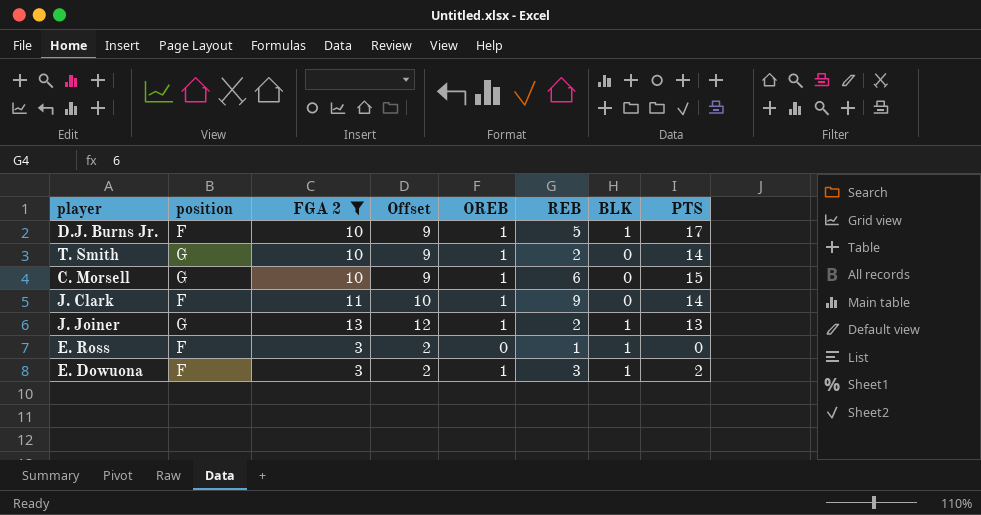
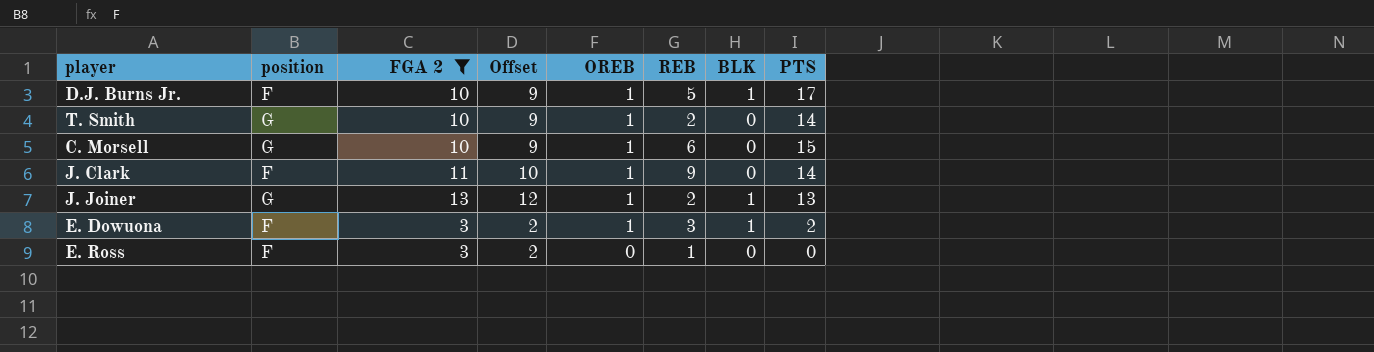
row order: none -> OREB descending
E. Ross | BLK: 1 -> 0

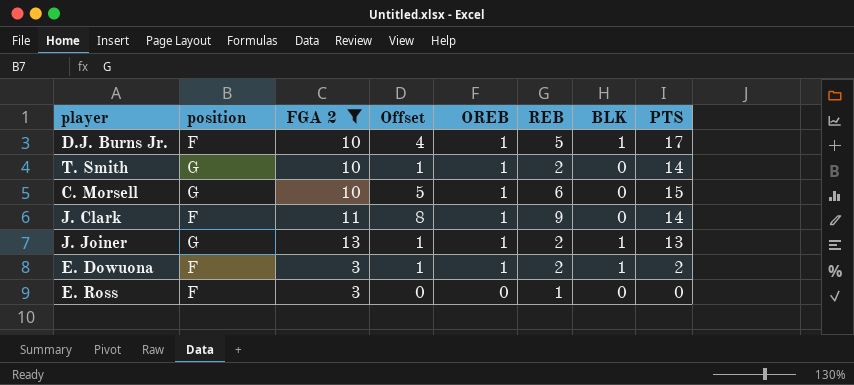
column Offset | formula: [FGA 2] - 1 -> [REB] - 1
E. Dowuona | REB: 3 -> 2

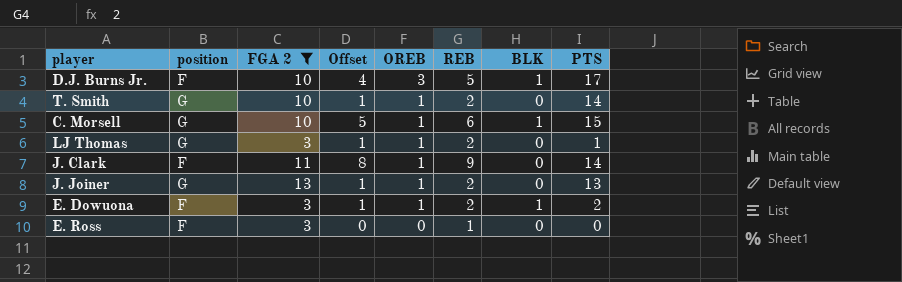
D.J. Burns Jr. | OREB: 1 -> 3
C. Morsell | BLK: 0 -> 1
row LJ Thomas: none -> G | 3 | 1 | 1 | 2 | 0 | 1
J. Joiner | BLK: 1 -> 0

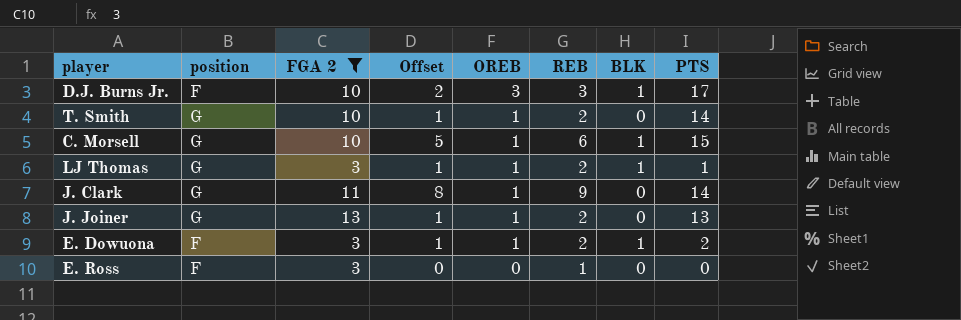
D.J. Burns Jr. | Offset: 4 -> 2
D.J. Burns Jr. | REB: 5 -> 3
LJ Thomas | BLK: 0 -> 1
J. Clark | position: F -> G

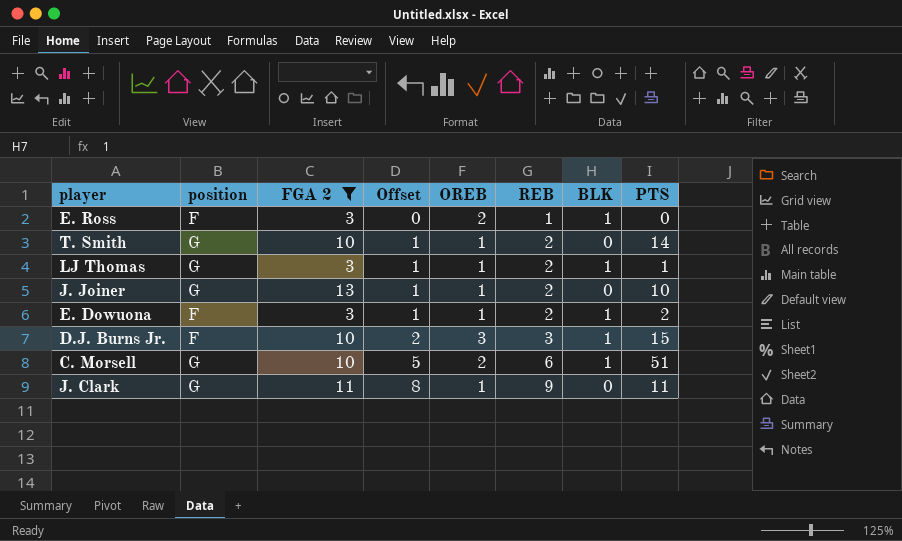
row order: OREB descending -> Offset ascending
E. Ross | OREB: 0 -> 2
E. Ross | BLK: 0 -> 1
J. Joiner | PTS: 13 -> 10
D.J. Burns Jr. | PTS: 17 -> 15
C. Morsell | OREB: 1 -> 2
C. Morsell | PTS: 15 -> 51
J. Clark | PTS: 14 -> 11

